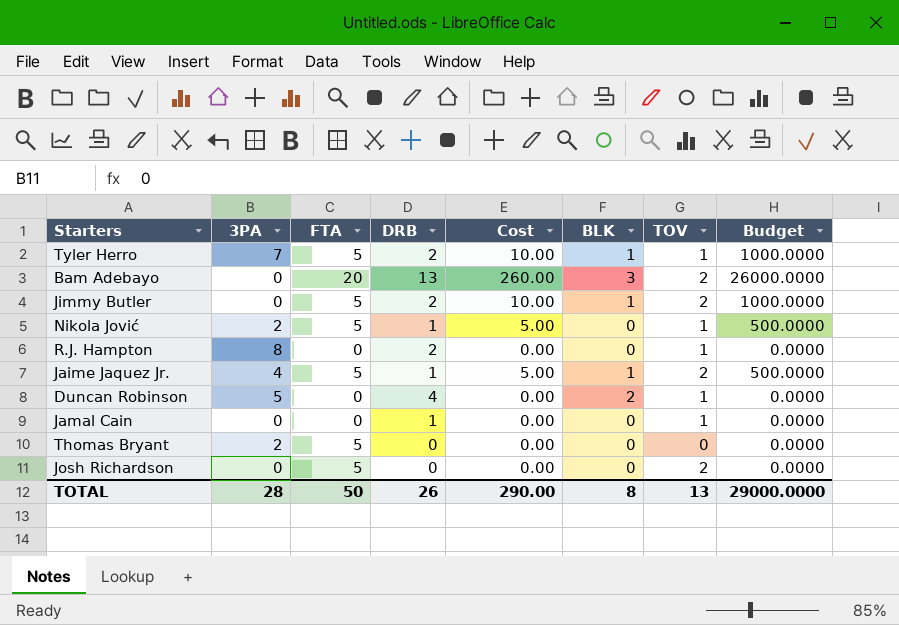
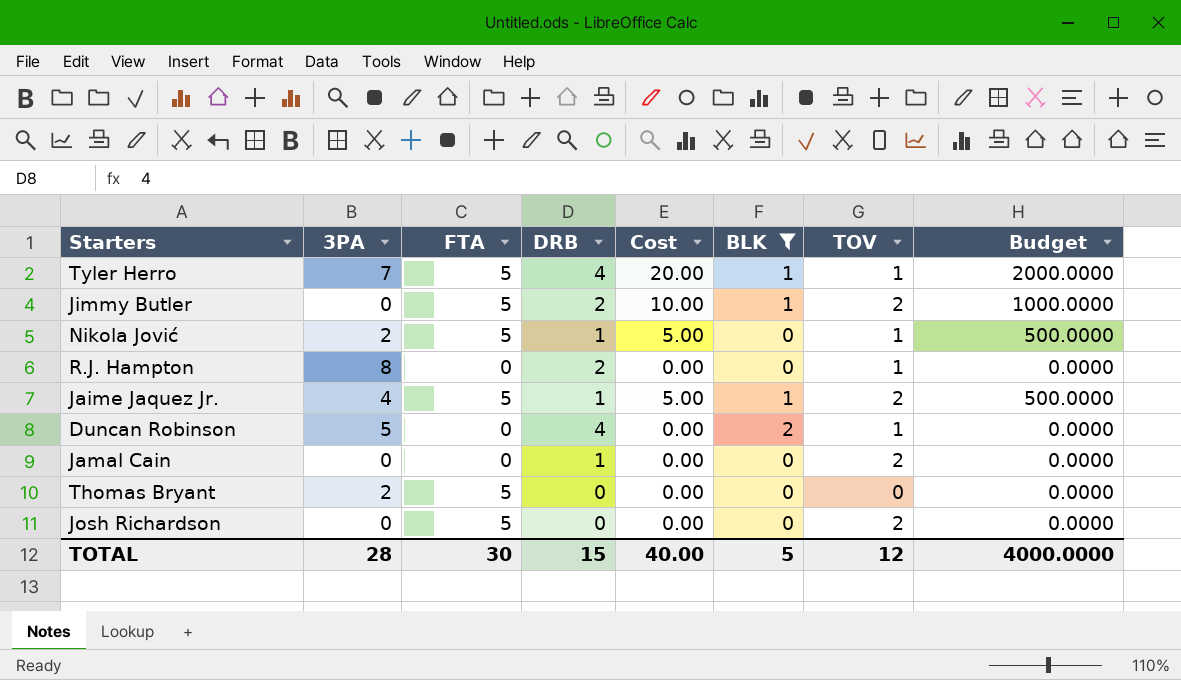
filter: none -> BLK != 3
Tyler Herro | DRB: 2 -> 4
Tyler Herro | Cost: 10.00 -> 20.00
Tyler Herro | Budget: 1000.0000 -> 2000.0000
Jamal Cain | TOV: 1 -> 2
TOTAL | FTA: 50 -> 30
TOTAL | DRB: 26 -> 15
TOTAL | Cost: 290.00 -> 40.00
TOTAL | BLK: 8 -> 5
TOTAL | TOV: 13 -> 12
TOTAL | Budget: 29000.0000 -> 4000.0000

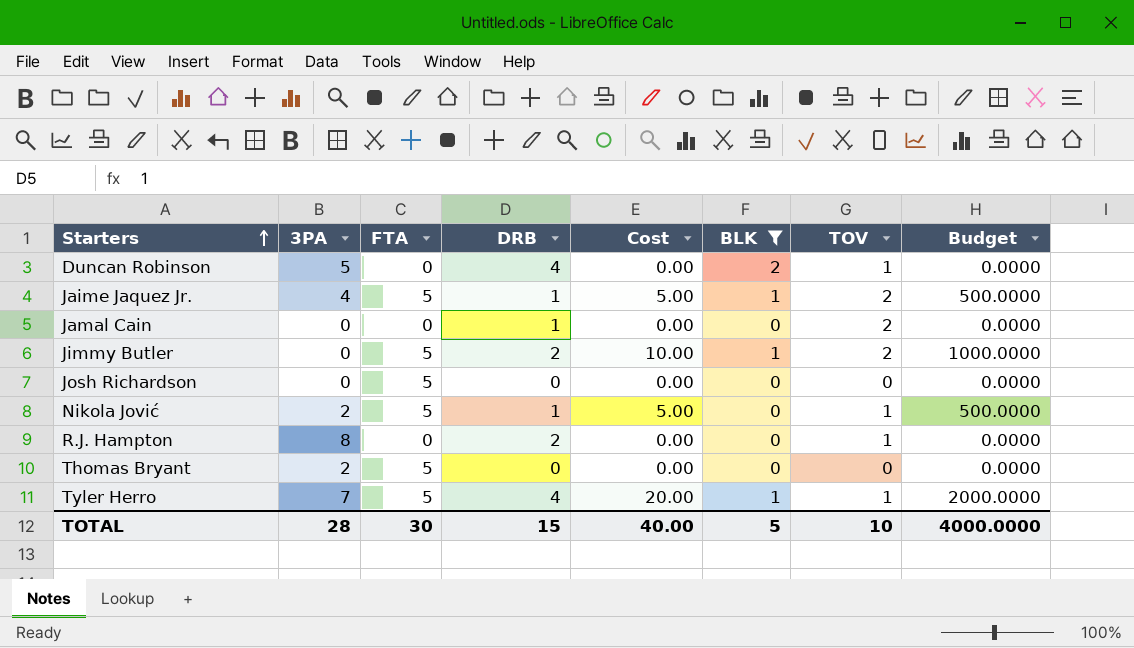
row order: none -> Starters ascending
Josh Richardson | TOV: 2 -> 0
TOTAL | TOV: 12 -> 10

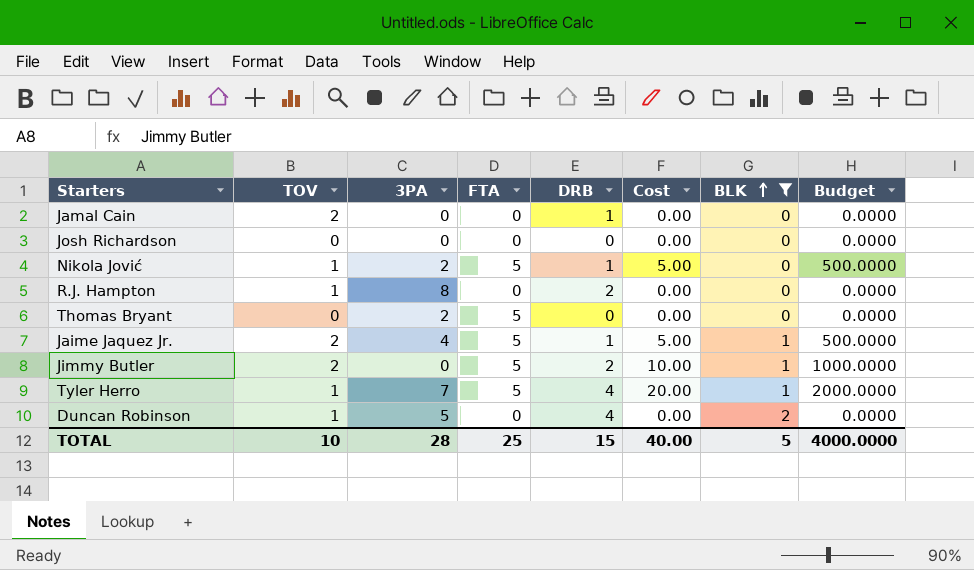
row order: Starters ascending -> BLK ascending
column TOV | position: 7 -> 2
Josh Richardson | FTA: 5 -> 0
TOTAL | FTA: 30 -> 25

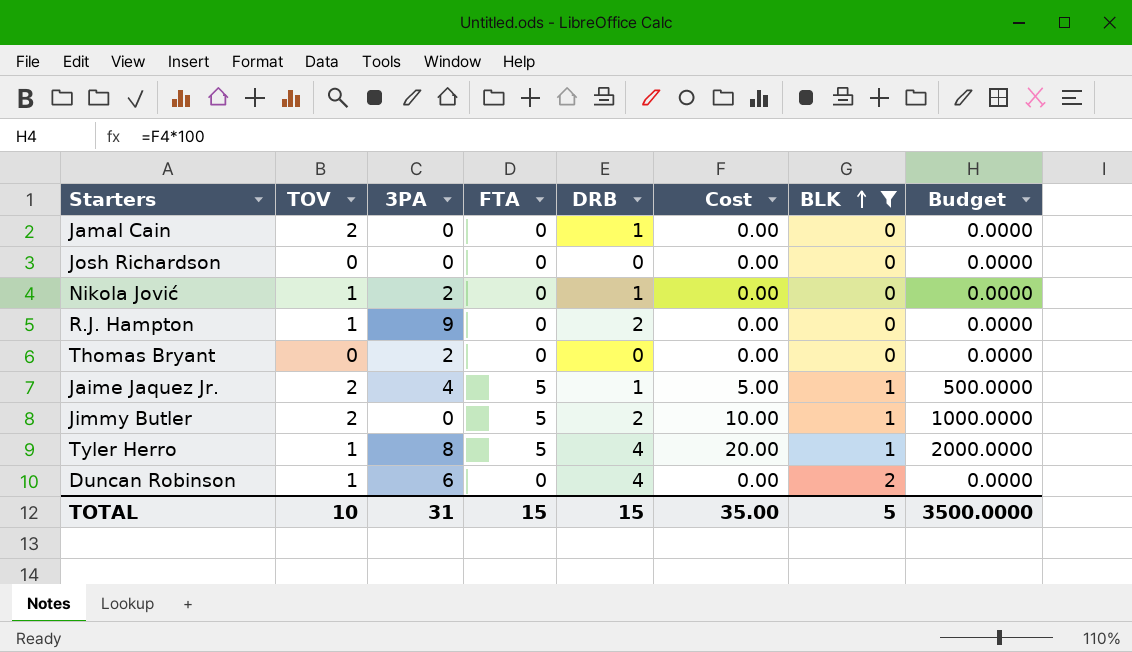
Nikola Jović | FTA: 5 -> 0
Nikola Jović | Cost: 5.00 -> 0.00
Nikola Jović | Budget: 500.0000 -> 0.0000
R.J. Hampton | 3PA: 8 -> 9
Thomas Bryant | FTA: 5 -> 0
Tyler Herro | 3PA: 7 -> 8
Duncan Robinson | 3PA: 5 -> 6
TOTAL | 3PA: 28 -> 31
TOTAL | FTA: 25 -> 15
TOTAL | Cost: 40.00 -> 35.00
TOTAL | Budget: 4000.0000 -> 3500.0000

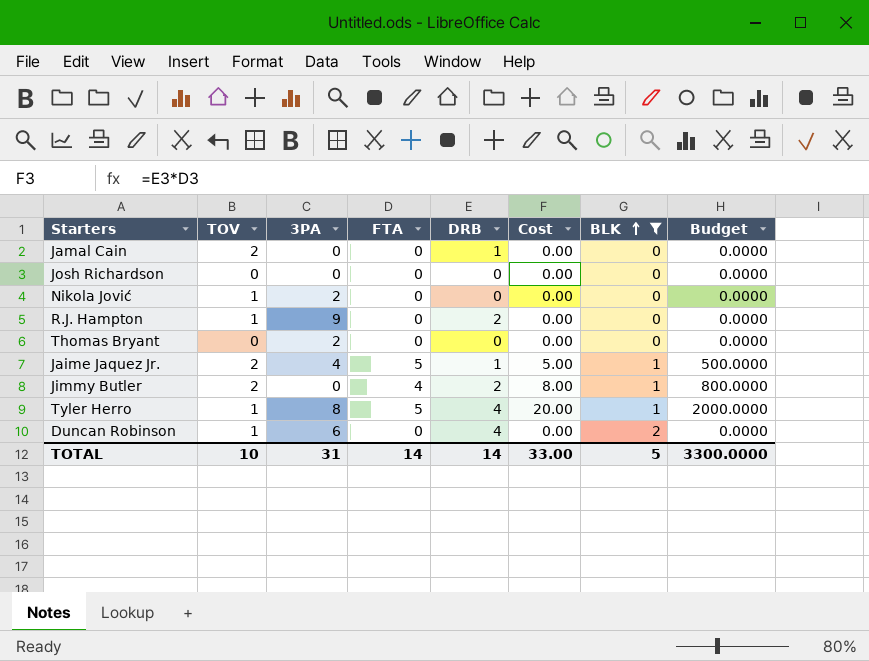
Nikola Jović | DRB: 1 -> 0
Jimmy Butler | FTA: 5 -> 4
Jimmy Butler | Cost: 10.00 -> 8.00
Jimmy Butler | Budget: 1000.0000 -> 800.0000
TOTAL | FTA: 15 -> 14
TOTAL | DRB: 15 -> 14
TOTAL | Cost: 35.00 -> 33.00
TOTAL | Budget: 3500.0000 -> 3300.0000

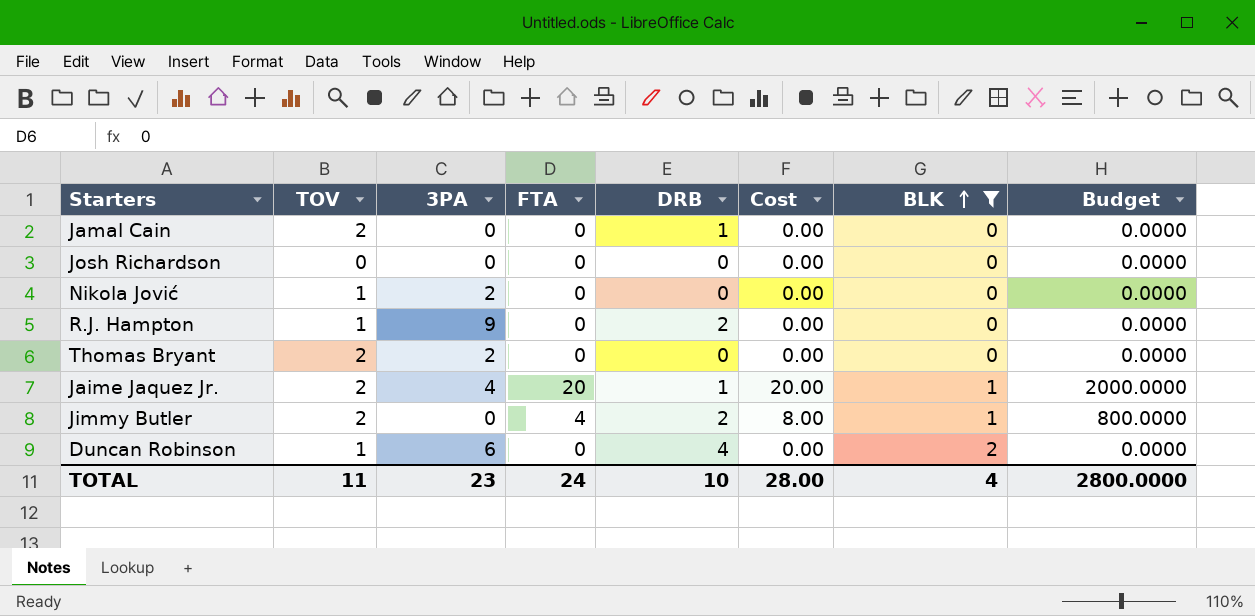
row Tyler Herro: 1 | 8 | 5 | 4 | 20.00 | 1 | 2000.0000 -> none
Thomas Bryant | TOV: 0 -> 2
Jaime Jaquez Jr. | FTA: 5 -> 20
Jaime Jaquez Jr. | Cost: 5.00 -> 20.00
Jaime Jaquez Jr. | Budget: 500.0000 -> 2000.0000
TOTAL | TOV: 10 -> 11
TOTAL | 3PA: 31 -> 23
TOTAL | FTA: 14 -> 24
TOTAL | DRB: 14 -> 10
TOTAL | Cost: 33.00 -> 28.00
TOTAL | BLK: 5 -> 4
TOTAL | Budget: 3300.0000 -> 2800.0000

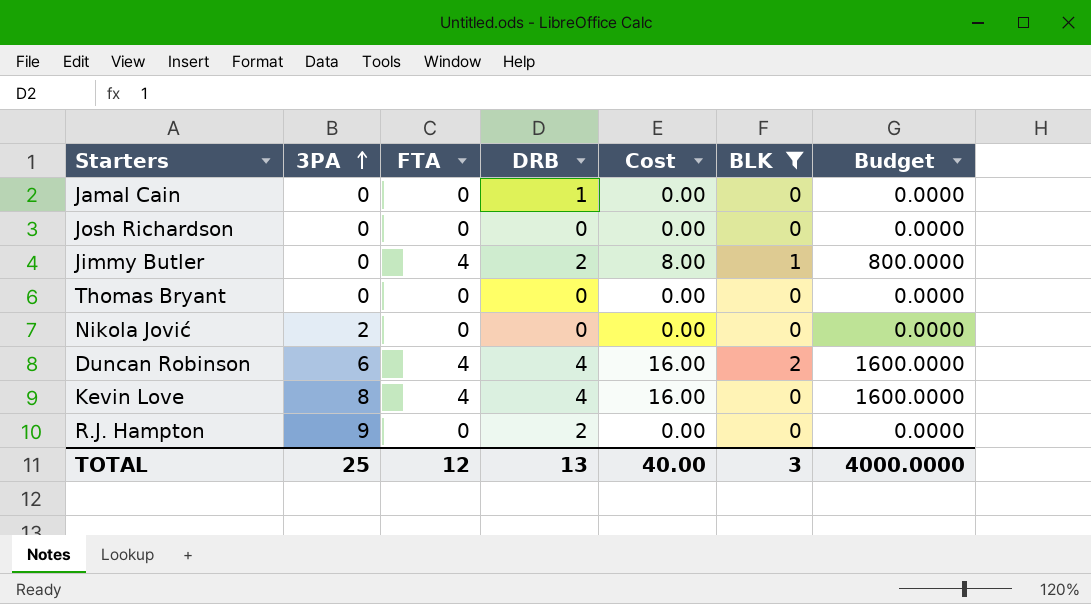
row order: BLK ascending -> 3PA ascending
column TOV | position: 2 -> none
row Jaime Jaquez Jr.: 2 | 4 | 20 | 1 | 20.00 | 1 | 2000.0000 -> none
Thomas Bryant | 3PA: 2 -> 0
Duncan Robinson | FTA: 0 -> 4
Duncan Robinson | Cost: 0.00 -> 16.00
Duncan Robinson | Budget: 0.0000 -> 1600.0000
row Kevin Love: none -> 8 | 4 | 4 | 16.00 | 0 | 1600.0000
TOTAL | 3PA: 23 -> 25
TOTAL | FTA: 24 -> 12
TOTAL | DRB: 10 -> 13
TOTAL | Cost: 28.00 -> 40.00
TOTAL | BLK: 4 -> 3
TOTAL | Budget: 2800.0000 -> 4000.0000

